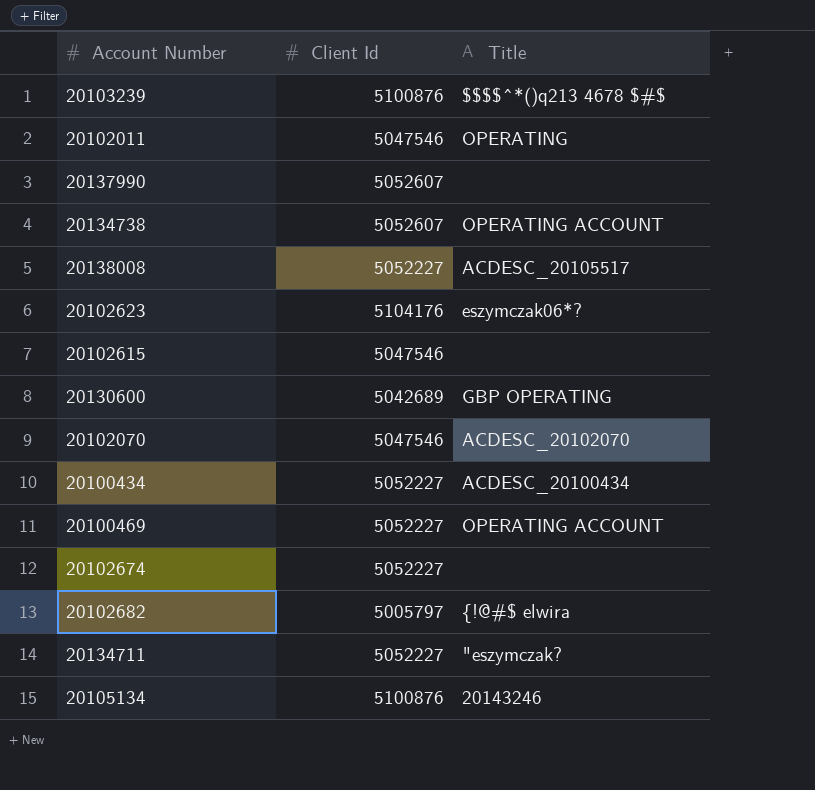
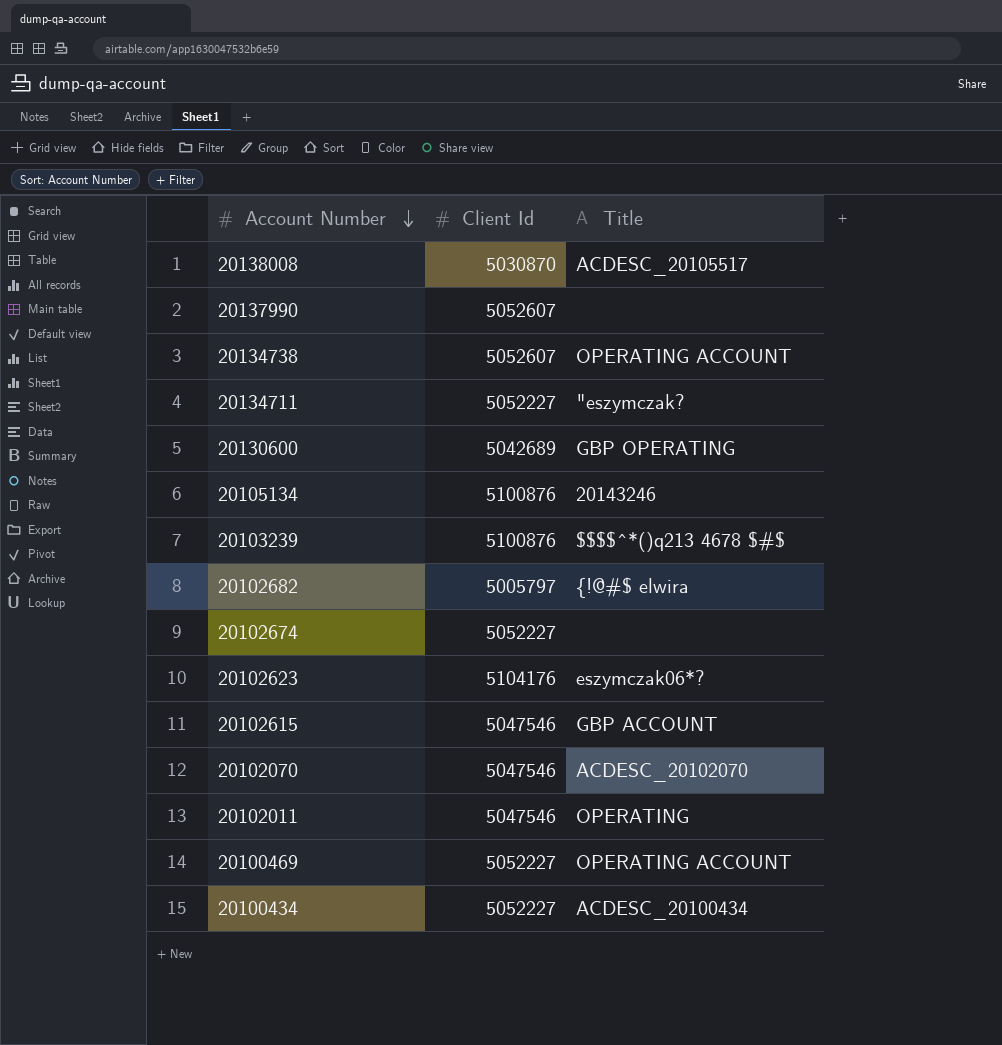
row order: none -> Account Number descending
20138008 | Client Id: 5052227 -> 5030870
20102615 | Title: none -> GBP ACCOUNT

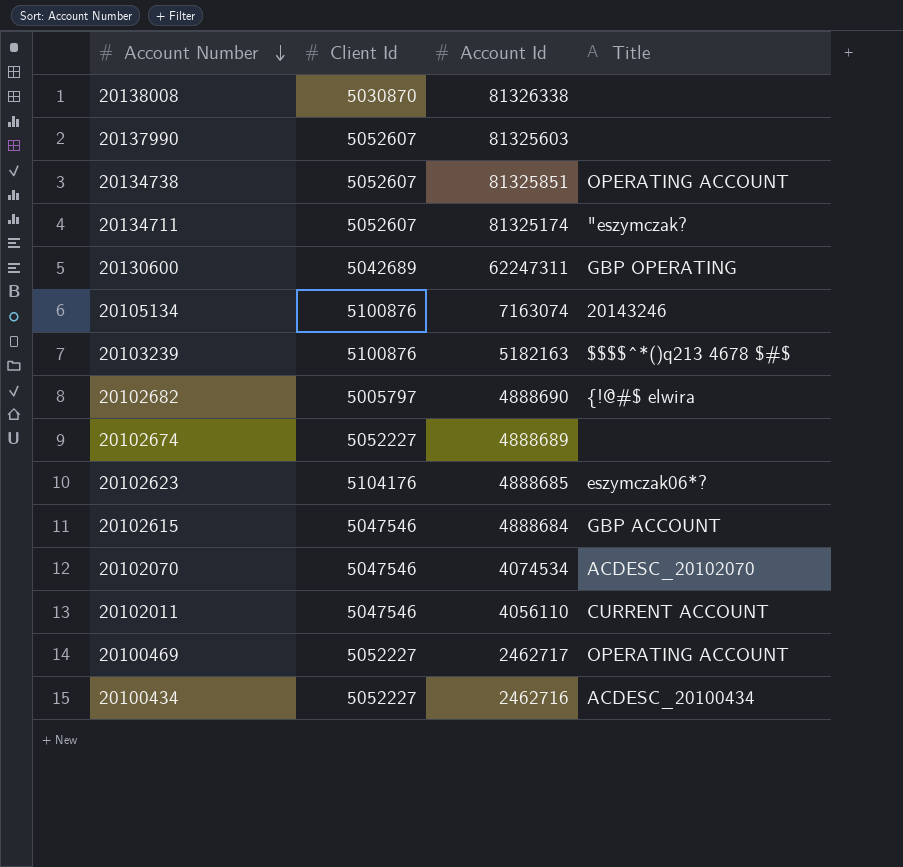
column Account Id | position: none -> 3
20138008 | Title: ACDESC_20105517 -> none
20134711 | Client Id: 5052227 -> 5052607
20102011 | Title: OPERATING -> CURRENT ACCOUNT

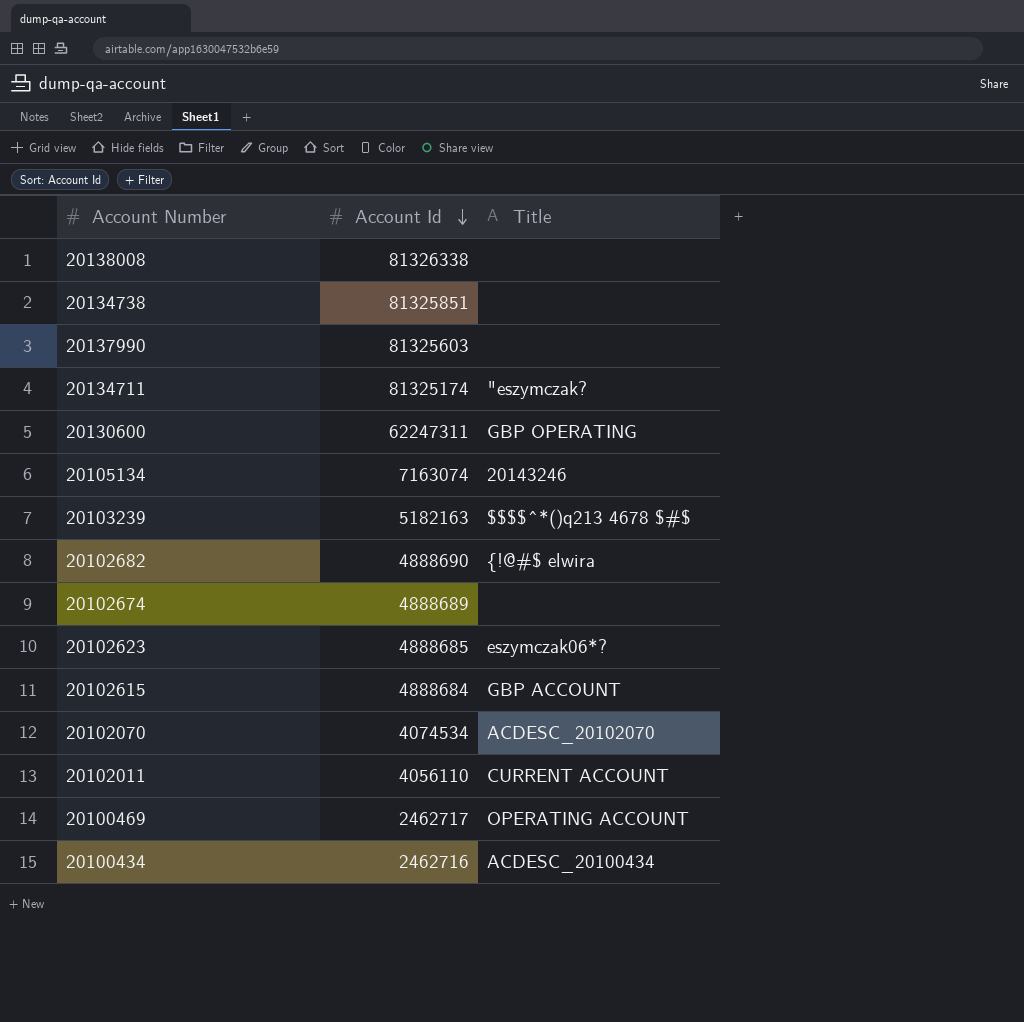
row order: Account Number descending -> Account Id descending
column Client Id | position: 2 -> none
20134738 | Title: OPERATING ACCOUNT -> none

